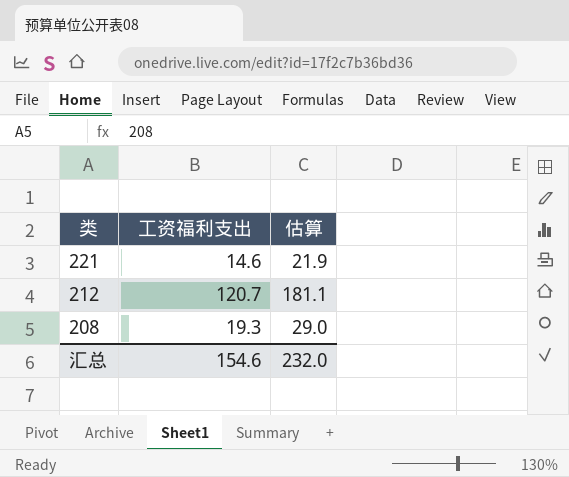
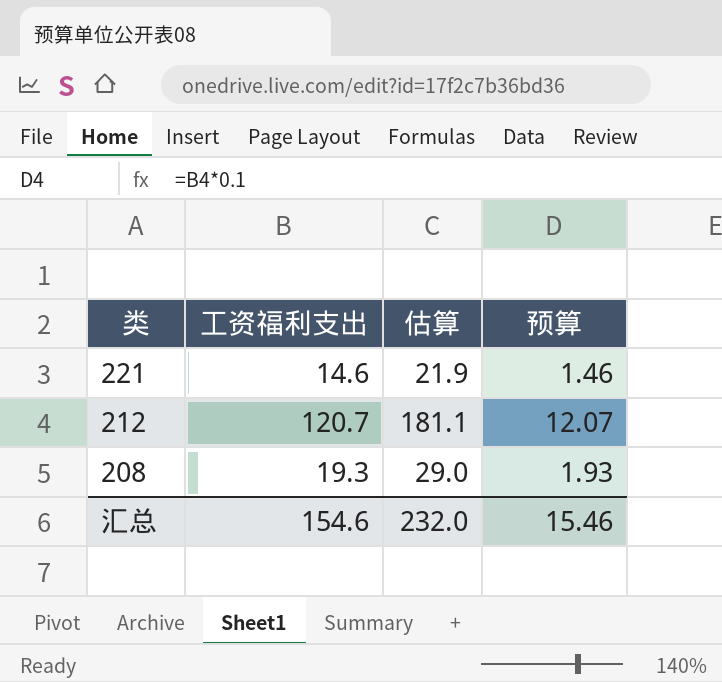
column 预算 | formula: none -> [工资福利支出] * 0.1

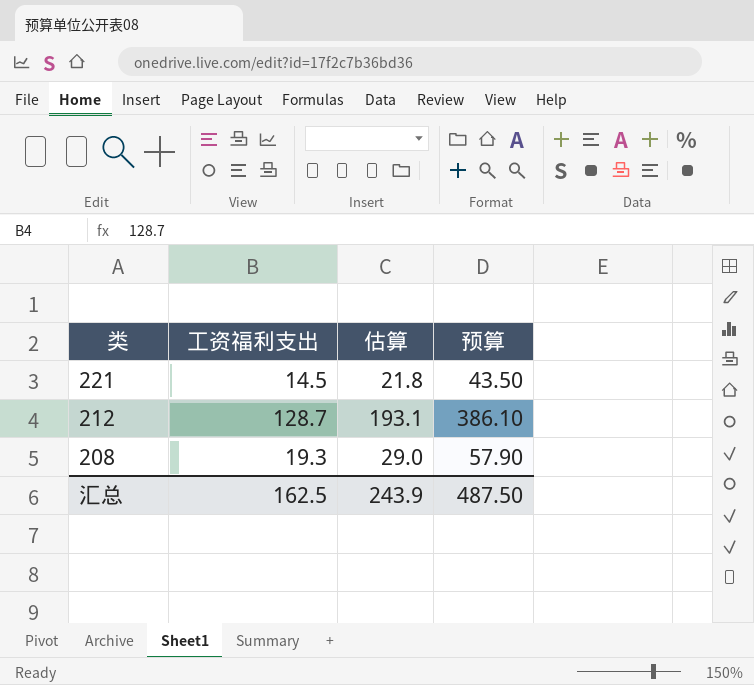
column 预算 | formula: [工资福利支出] * 0.1 -> [工资福利支出] * 3
221 | 工资福利支出: 14.6 -> 14.5
221 | 估算: 21.9 -> 21.8
212 | 工资福利支出: 120.7 -> 128.7
212 | 估算: 181.1 -> 193.1
汇总 | 工资福利支出: 154.6 -> 162.5
汇总 | 估算: 232.0 -> 243.9
汇总 | 预算: 15.46 -> 487.50

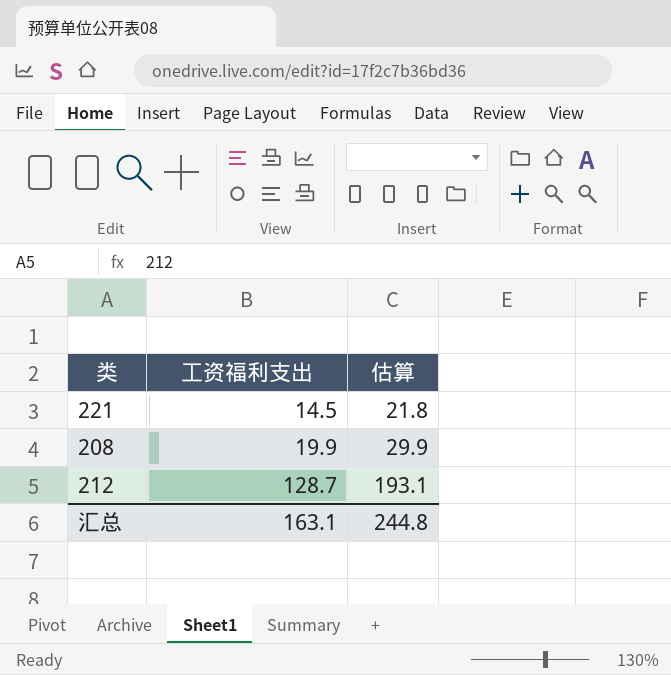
row order: 类 descending -> 工资福利支出 ascending
column 预算 | formula: [工资福利支出] * 3 -> none
208 | 工资福利支出: 19.3 -> 19.9
208 | 估算: 29.0 -> 29.9
汇总 | 工资福利支出: 162.5 -> 163.1
汇总 | 估算: 243.9 -> 244.8

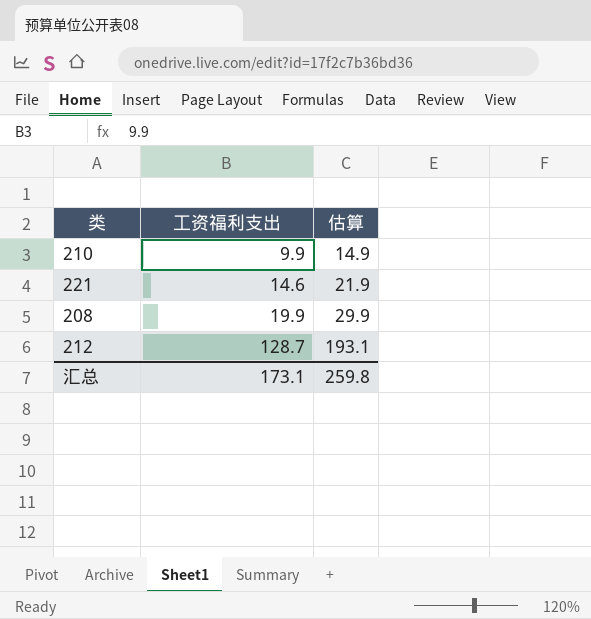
row 210: none -> 9.9 | 14.9
221 | 工资福利支出: 14.5 -> 14.6
221 | 估算: 21.8 -> 21.9
汇总 | 工资福利支出: 163.1 -> 173.1
汇总 | 估算: 244.8 -> 259.8

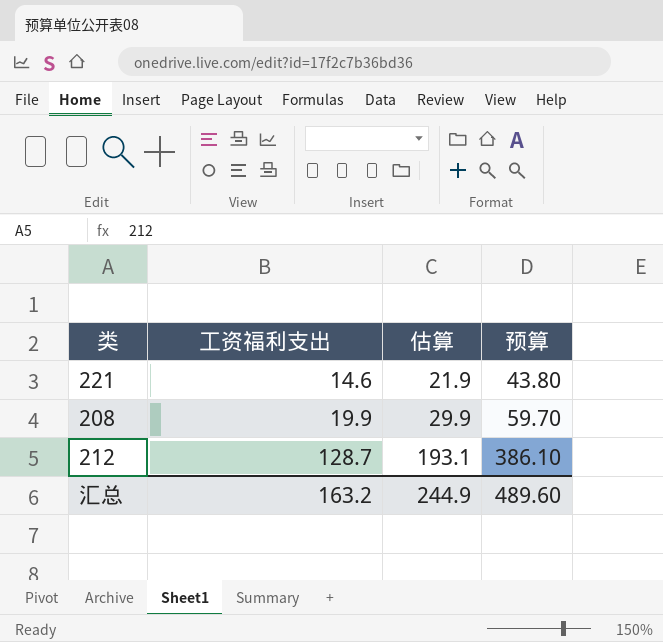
column 预算 | formula: none -> [工资福利支出] * 3
row 210: 9.9 | 14.9 -> none
汇总 | 工资福利支出: 173.1 -> 163.2
汇总 | 估算: 259.8 -> 244.9

